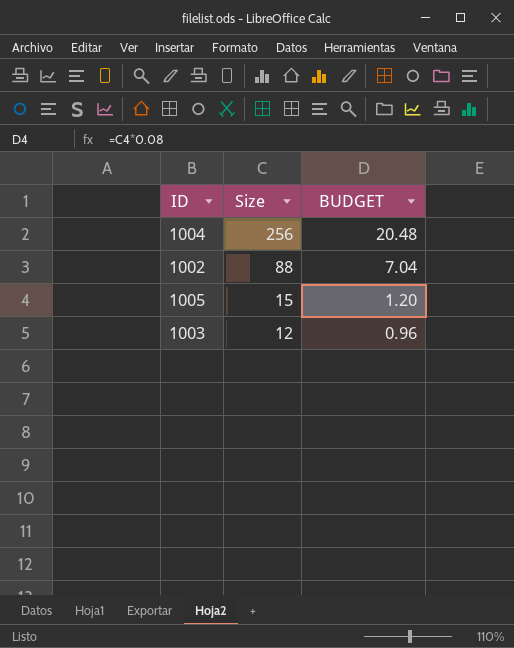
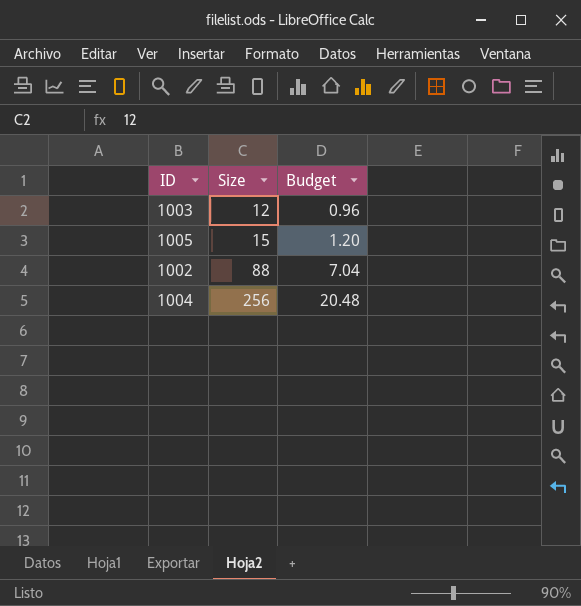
row order: Size descending -> Size ascending
column name: BUDGET -> Budget

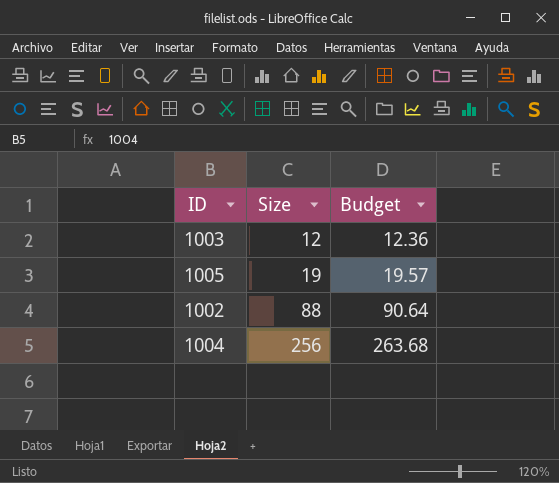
column Budget | formula: [Size] * 0.08 -> [Size] * 1.03
1005 | Size: 15 -> 19

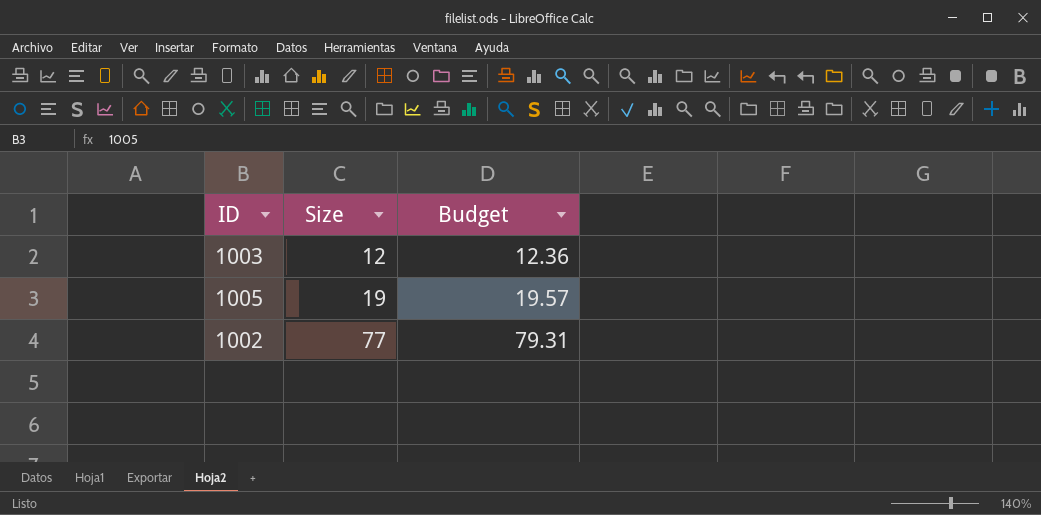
row 1004: 256 | 263.68 -> none
1002 | Size: 88 -> 77
1002 | Budget: 90.64 -> 79.31

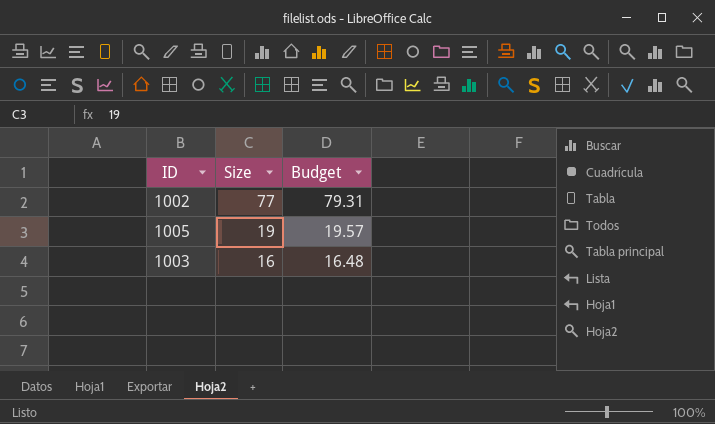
row order: Size ascending -> Size descending
1003 | Size: 12 -> 16
1003 | Budget: 12.36 -> 16.48

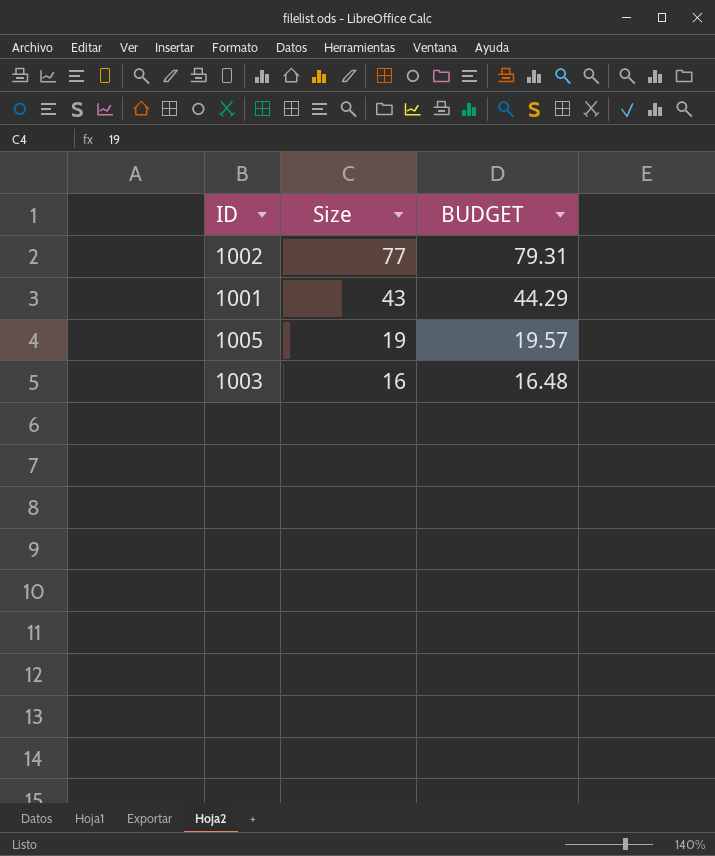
column name: Budget -> BUDGET
row 1001: none -> 43 | 44.29

